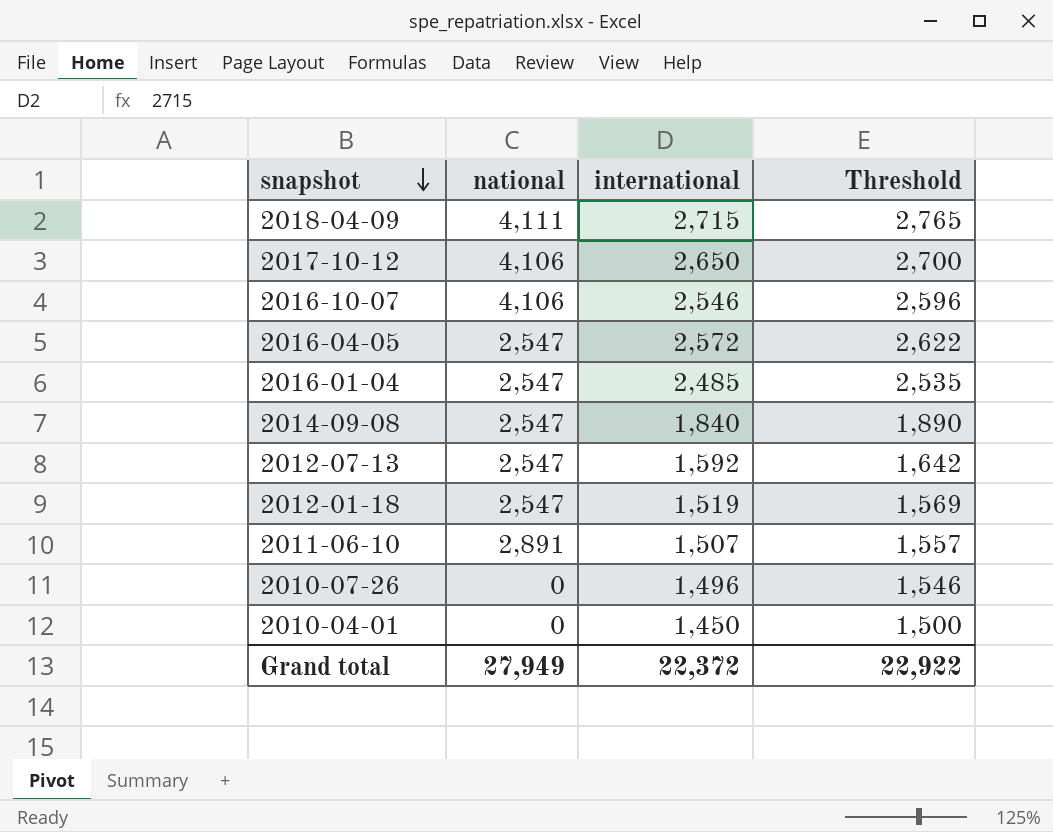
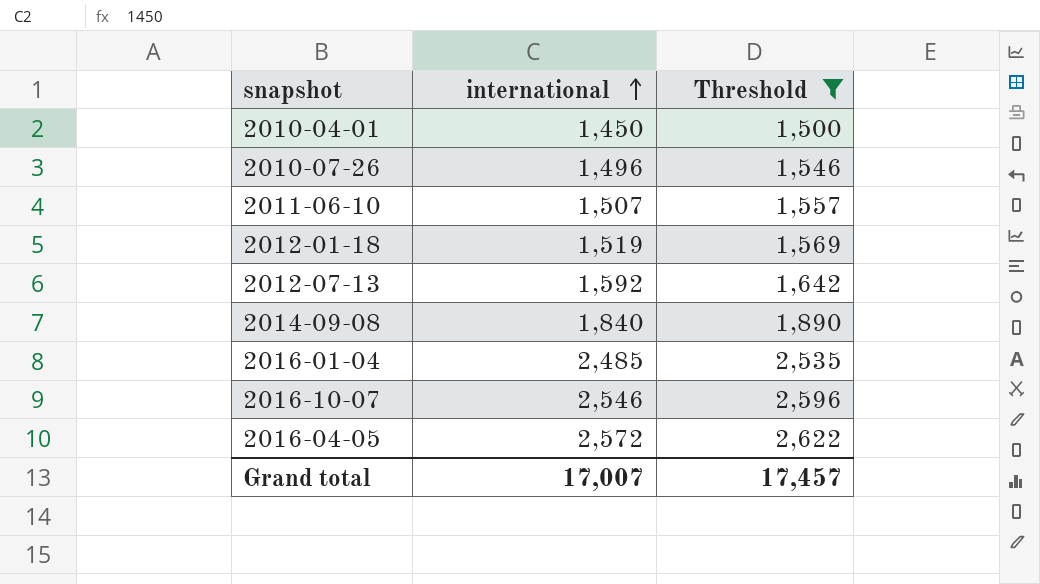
filter: none -> Threshold <= 2,622
row order: snapshot descending -> international ascending
column national | position: 2 -> none
Grand total | international: 22,372 -> 17,007
Grand total | Threshold: 22,922 -> 17,457

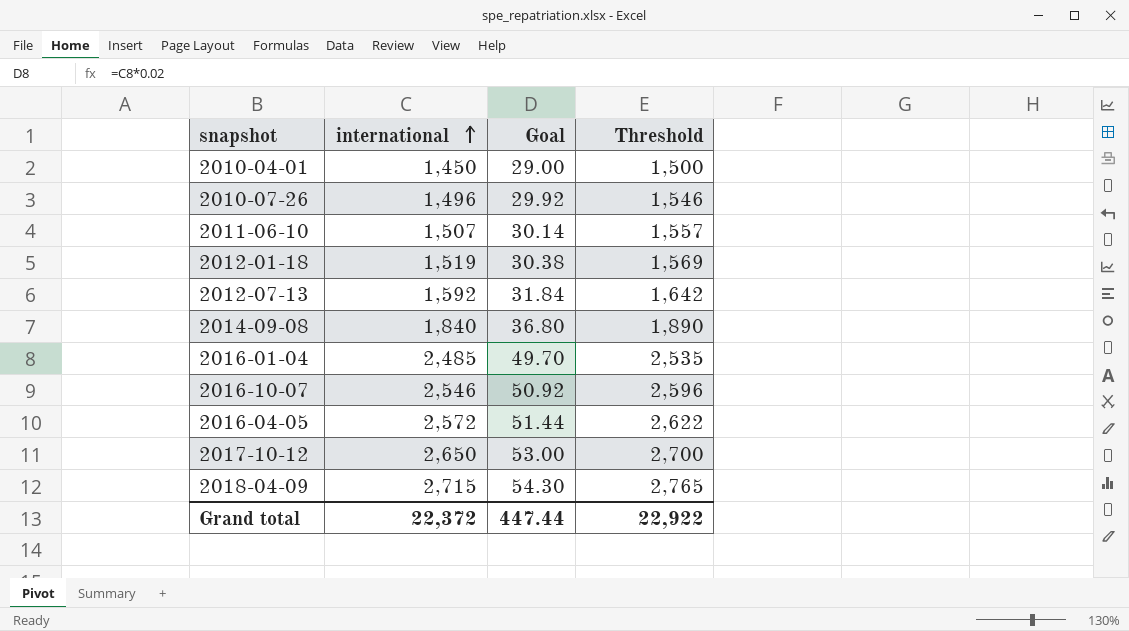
filter: Threshold <= 2,622 -> none
column Goal | formula: none -> [international] * 0.02
Grand total | international: 17,007 -> 22,372
Grand total | Threshold: 17,457 -> 22,922

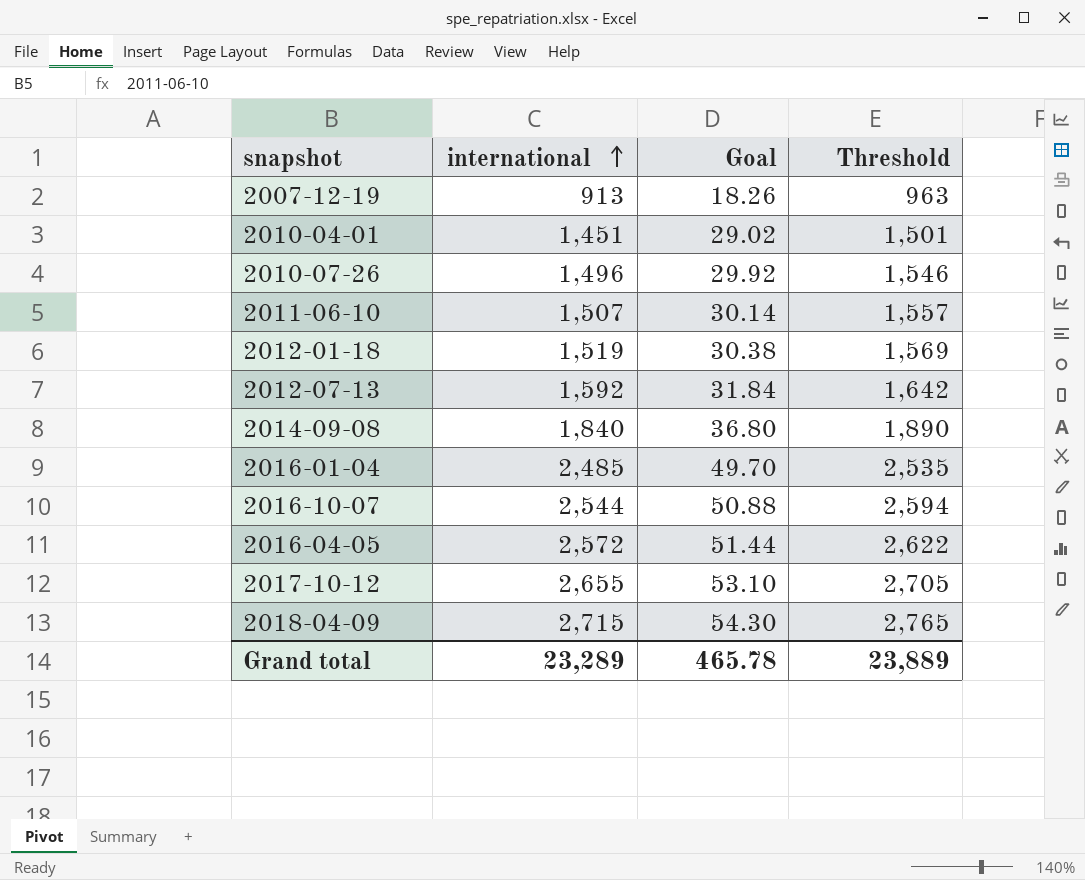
row 2007-12-19: none -> 913 | 18.26 | 963
2010-04-01 | international: 1,450 -> 1,451
2010-04-01 | Goal: 29.00 -> 29.02
2010-04-01 | Threshold: 1,500 -> 1,501
2016-10-07 | international: 2,546 -> 2,544
2016-10-07 | Goal: 50.92 -> 50.88
2016-10-07 | Threshold: 2,596 -> 2,594
2017-10-12 | international: 2,650 -> 2,655
2017-10-12 | Goal: 53.00 -> 53.10
2017-10-12 | Threshold: 2,700 -> 2,705
Grand total | international: 22,372 -> 23,289
Grand total | Goal: 447.44 -> 465.78
Grand total | Threshold: 22,922 -> 23,889

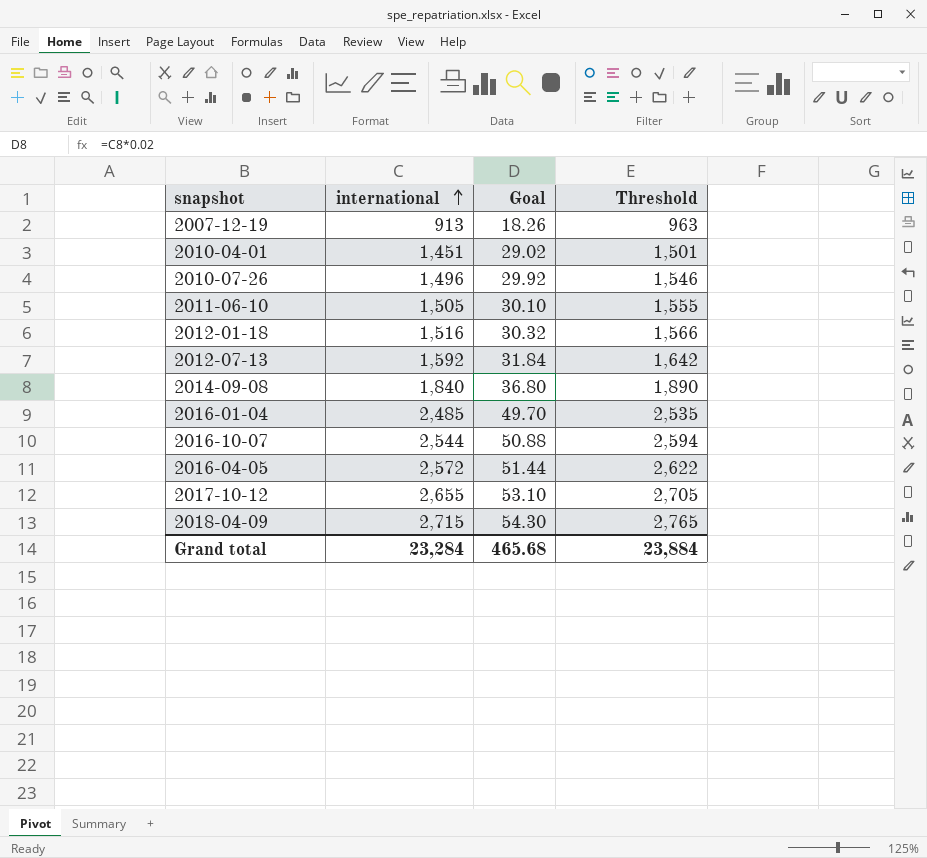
2011-06-10 | international: 1,507 -> 1,505
2011-06-10 | Goal: 30.14 -> 30.10
2011-06-10 | Threshold: 1,557 -> 1,555
2012-01-18 | international: 1,519 -> 1,516
2012-01-18 | Goal: 30.38 -> 30.32
2012-01-18 | Threshold: 1,569 -> 1,566
Grand total | international: 23,289 -> 23,284
Grand total | Goal: 465.78 -> 465.68
Grand total | Threshold: 23,889 -> 23,884

